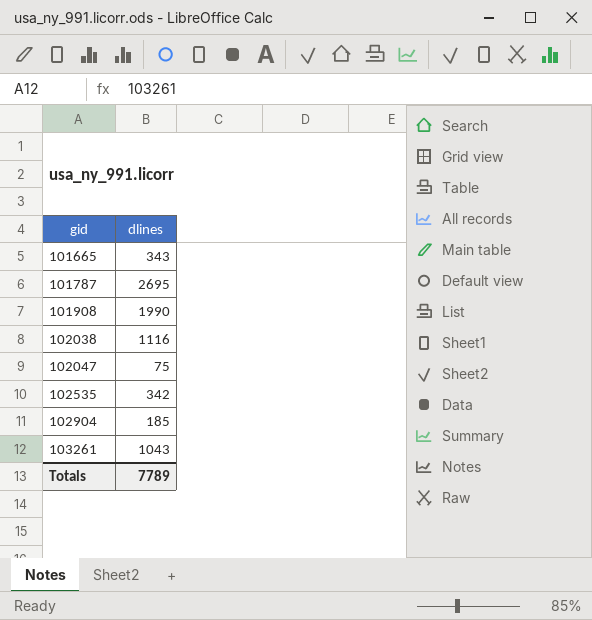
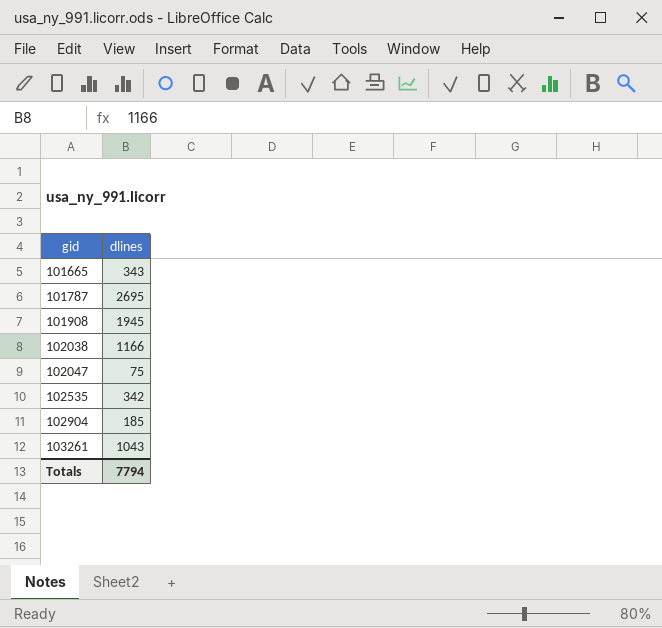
101908 | dlines: 1990 -> 1945
102038 | dlines: 1116 -> 1166
Totals | dlines: 7789 -> 7794

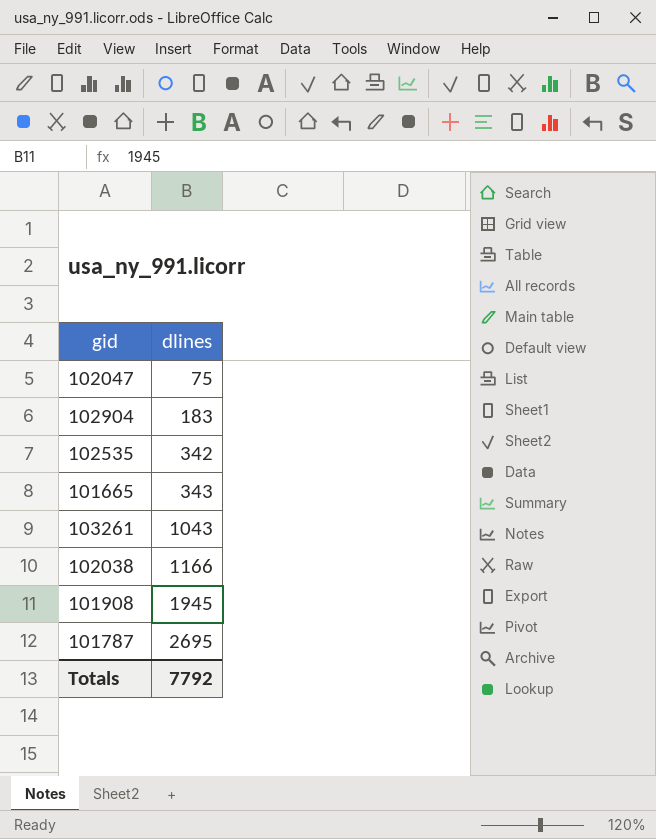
row order: gid ascending -> dlines ascending
102904 | dlines: 185 -> 183
Totals | dlines: 7794 -> 7792

